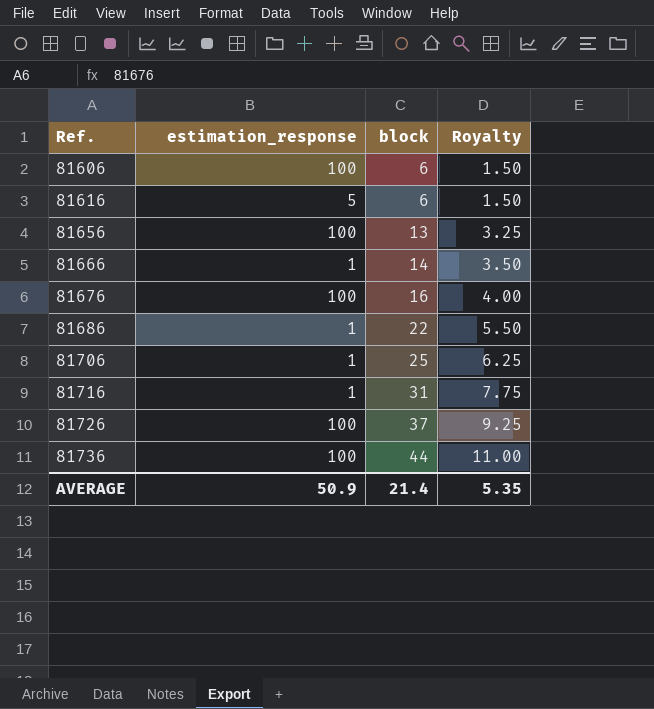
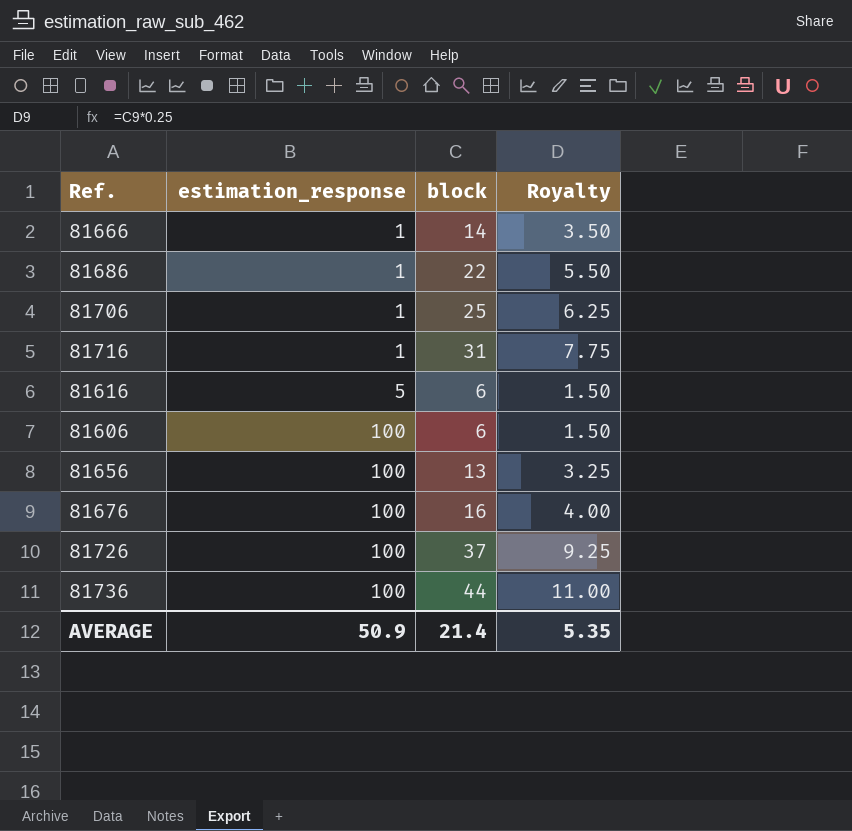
row order: Ref. ascending -> estimation_response ascending

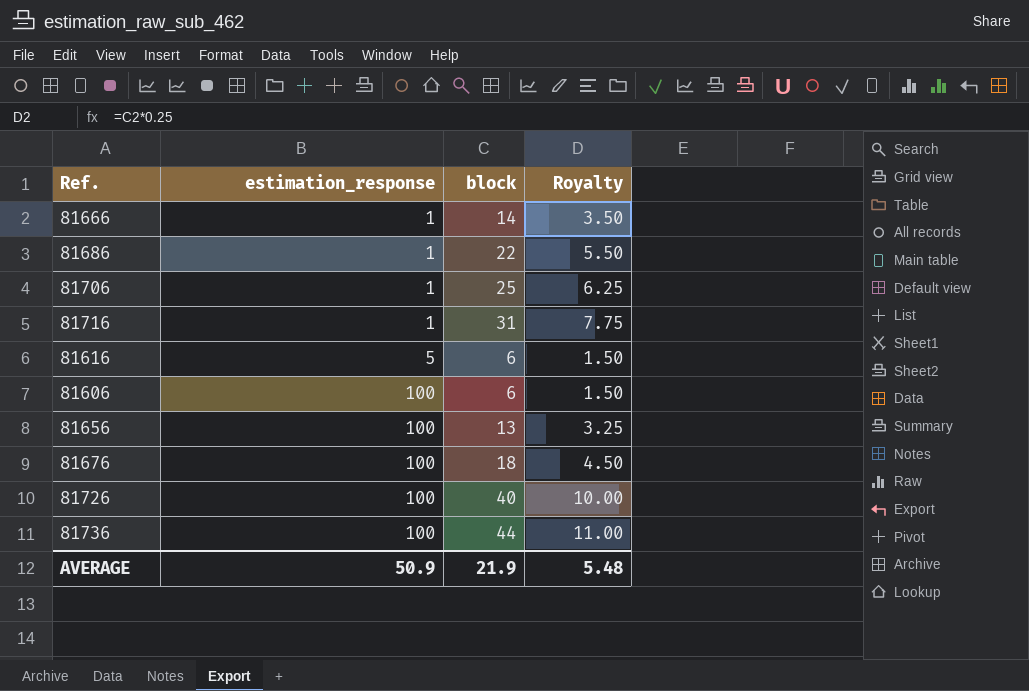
81676 | block: 16 -> 18
81676 | Royalty: 4.00 -> 4.50
81726 | block: 37 -> 40
81726 | Royalty: 9.25 -> 10.00
AVERAGE | block: 21.4 -> 21.9
AVERAGE | Royalty: 5.35 -> 5.48

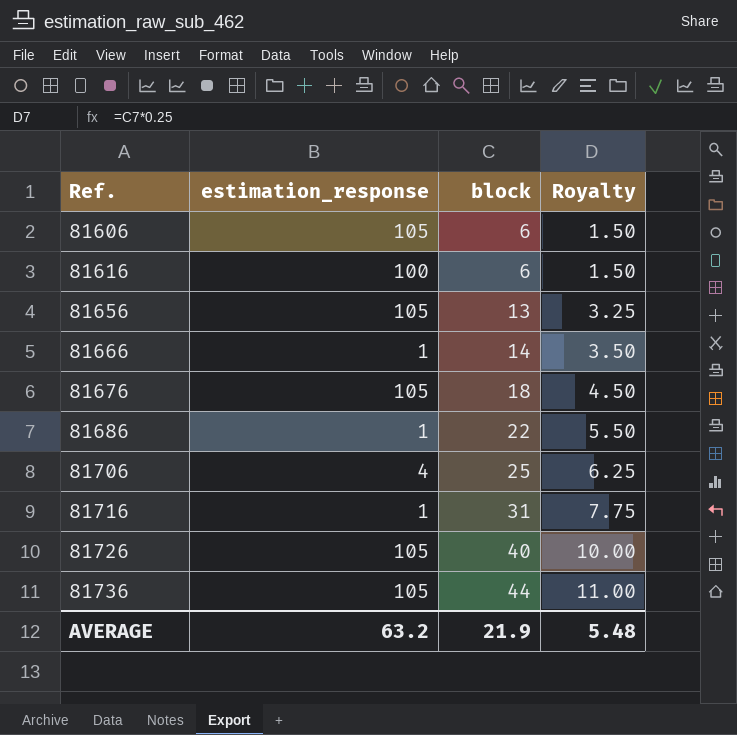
row order: estimation_response ascending -> Ref. ascending
81606 | estimation_response: 100 -> 105
81616 | estimation_response: 5 -> 100
81656 | estimation_response: 100 -> 105
81676 | estimation_response: 100 -> 105
81706 | estimation_response: 1 -> 4
81726 | estimation_response: 100 -> 105
81736 | estimation_response: 100 -> 105
AVERAGE | estimation_response: 50.9 -> 63.2

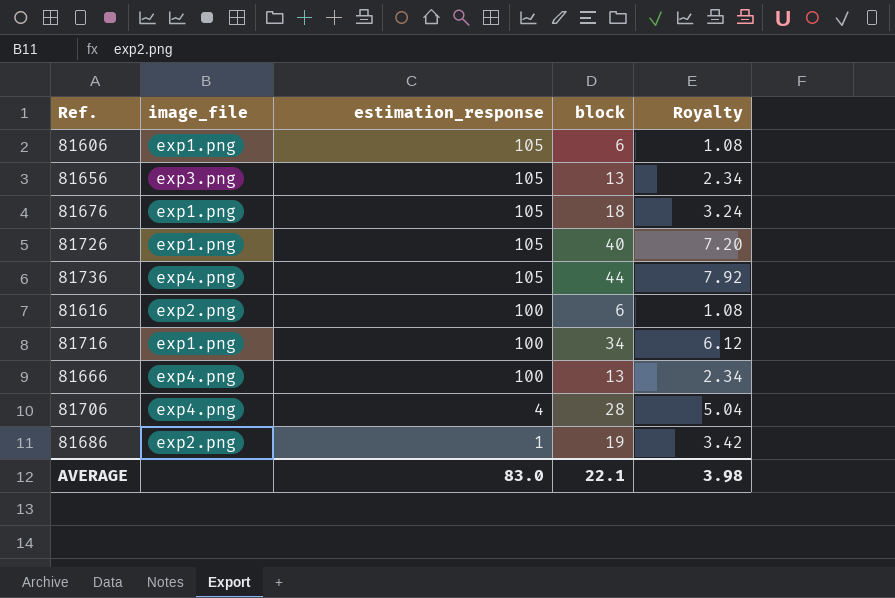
row order: Ref. ascending -> estimation_response descending
column image_file | position: none -> 2
column Royalty | formula: [block] * 0.25 -> [block] * 0.18
81716 | estimation_response: 1 -> 100
81716 | block: 31 -> 34
81666 | estimation_response: 1 -> 100
81666 | block: 14 -> 13
81706 | block: 25 -> 28
81686 | block: 22 -> 19
AVERAGE | estimation_response: 63.2 -> 83.0
AVERAGE | block: 21.9 -> 22.1
AVERAGE | Royalty: 5.48 -> 3.98

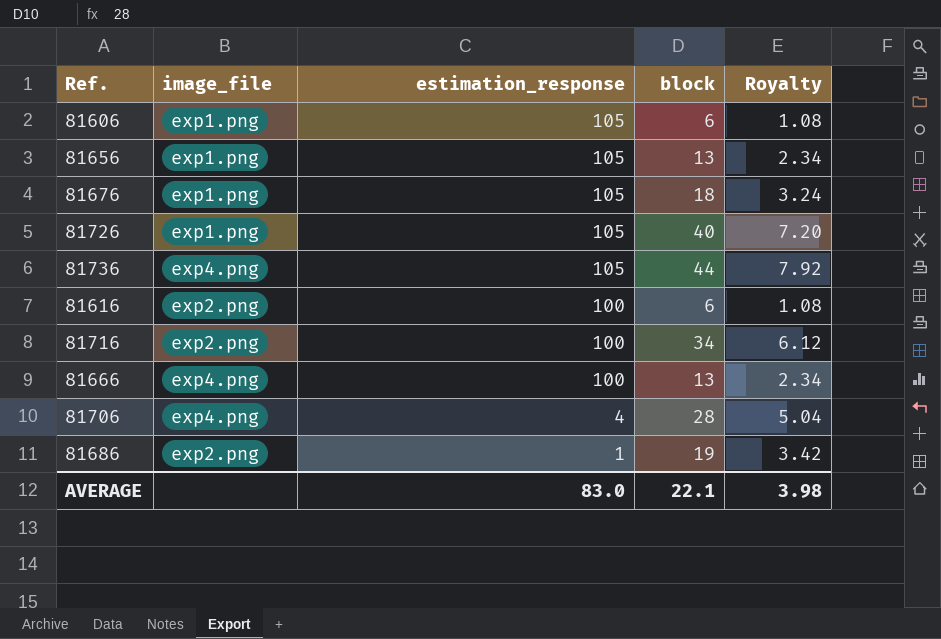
81656 | image_file: exp3.png -> exp1.png
81716 | image_file: exp1.png -> exp2.png

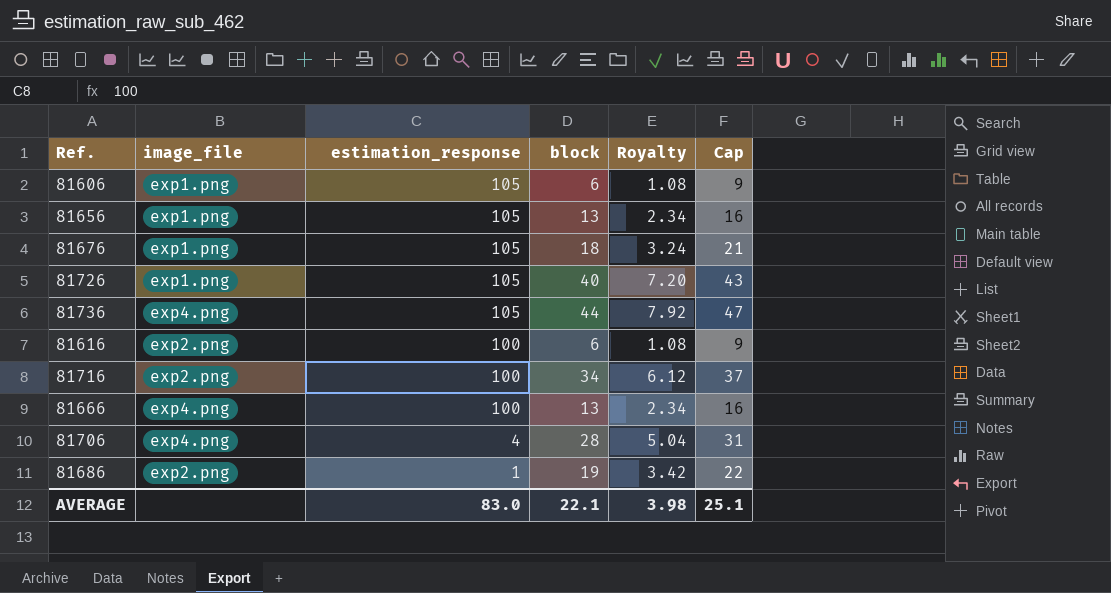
column Cap | formula: none -> [block] + 3

